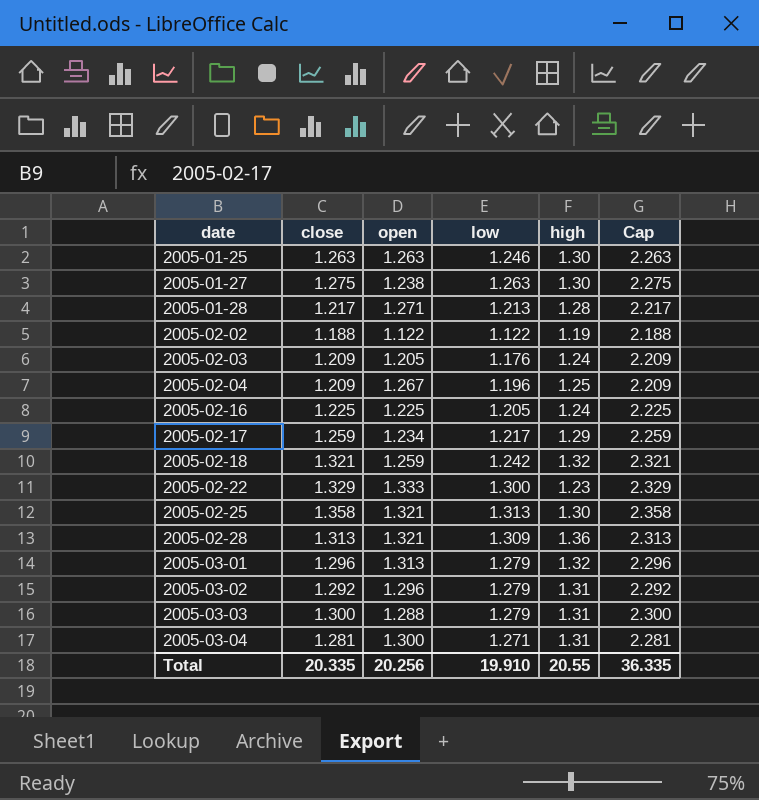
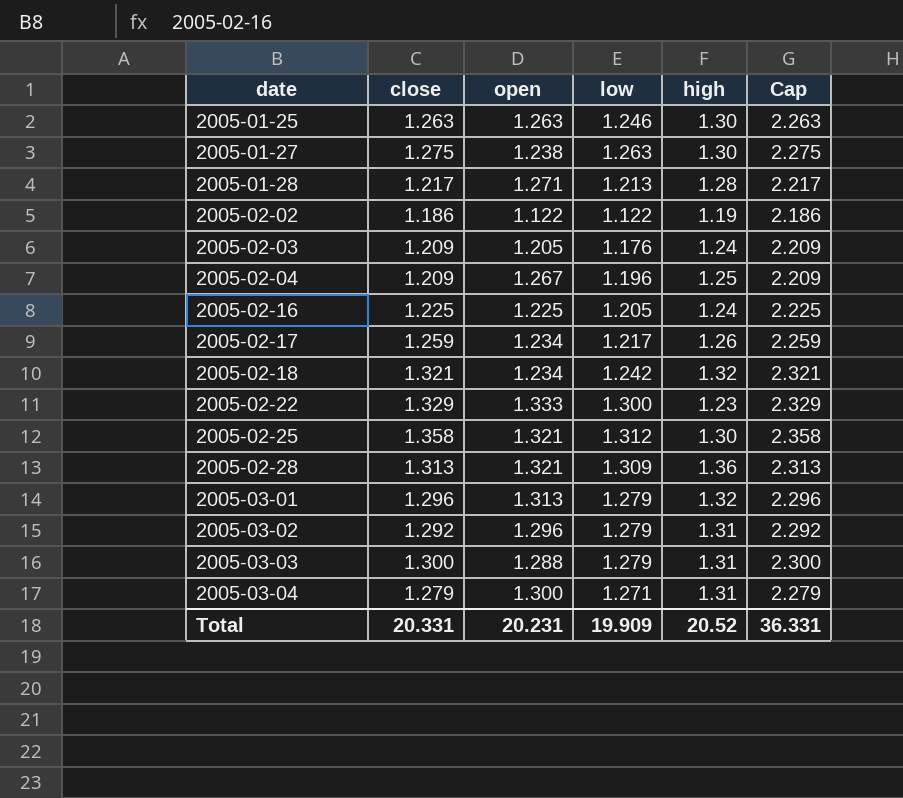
2005-02-02 | close: 1.188 -> 1.186
2005-02-02 | Cap: 2.188 -> 2.186
2005-02-17 | high: 1.29 -> 1.26
2005-02-18 | open: 1.259 -> 1.234
2005-02-25 | low: 1.313 -> 1.312
2005-03-04 | close: 1.281 -> 1.279
2005-03-04 | Cap: 2.281 -> 2.279
Total | close: 20.335 -> 20.331
Total | open: 20.256 -> 20.231
Total | low: 19.910 -> 19.909
Total | high: 20.55 -> 20.52
Total | Cap: 36.335 -> 36.331

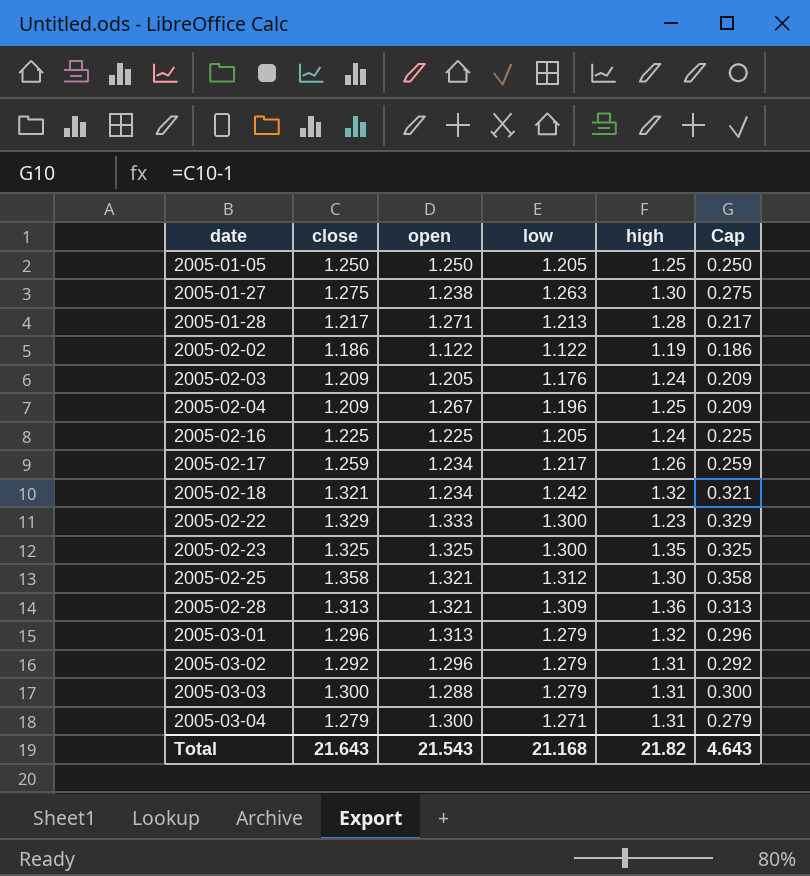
column Cap | formula: [close] + 1 -> [close] - 1
row 2005-01-25: 1.263 | 1.263 | 1.246 | 1.30 | 2.263 -> none
row 2005-01-05: none -> 1.250 | 1.250 | 1.205 | 1.25 | 0.250
row 2005-02-23: none -> 1.325 | 1.325 | 1.300 | 1.35 | 0.325
Total | close: 20.331 -> 21.643
Total | open: 20.231 -> 21.543
Total | low: 19.909 -> 21.168
Total | high: 20.52 -> 21.82
Total | Cap: 36.331 -> 4.643

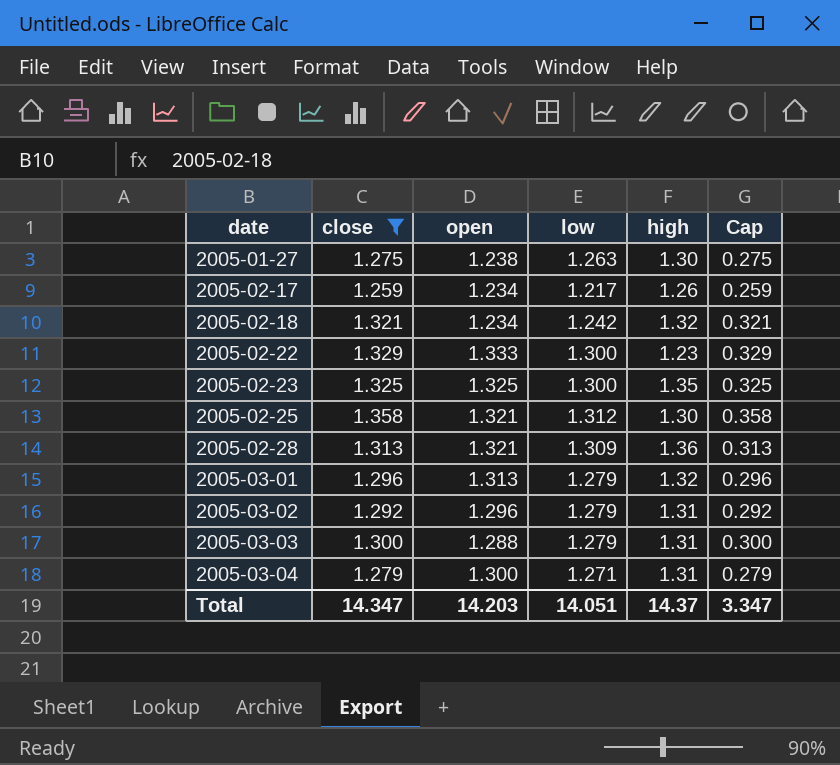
filter: none -> close >= 1.259
Total | close: 21.643 -> 14.347
Total | open: 21.543 -> 14.203
Total | low: 21.168 -> 14.051
Total | high: 21.82 -> 14.37
Total | Cap: 4.643 -> 3.347

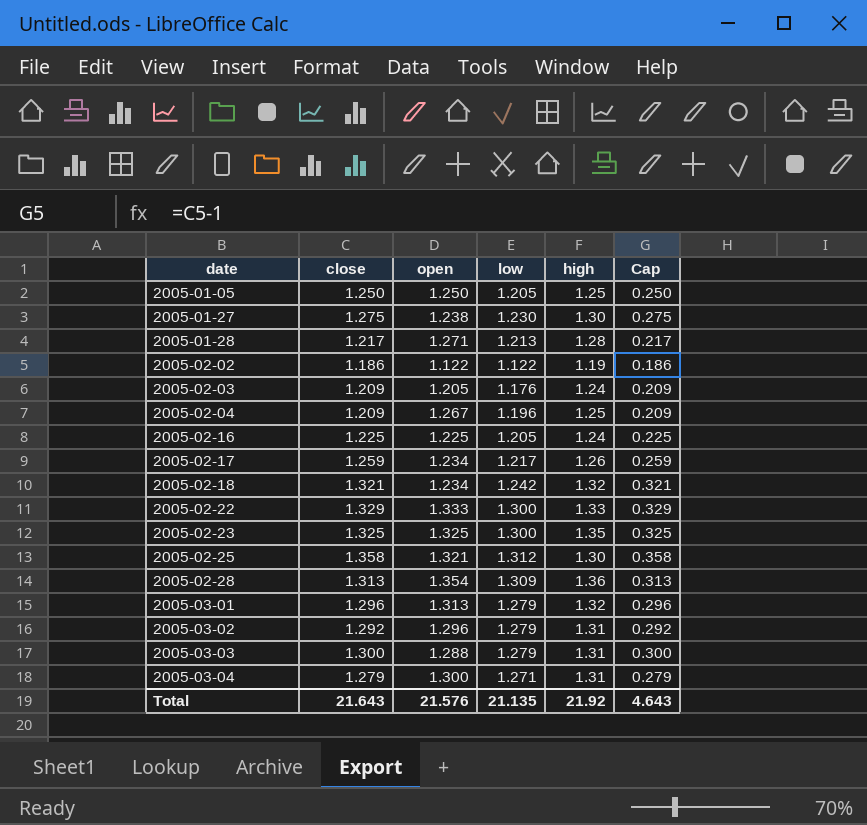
filter: close >= 1.259 -> none
2005-01-27 | low: 1.263 -> 1.230
2005-02-22 | high: 1.23 -> 1.33
2005-02-28 | open: 1.321 -> 1.354
Total | close: 14.347 -> 21.643
Total | open: 14.203 -> 21.576
Total | low: 14.051 -> 21.135
Total | high: 14.37 -> 21.92
Total | Cap: 3.347 -> 4.643

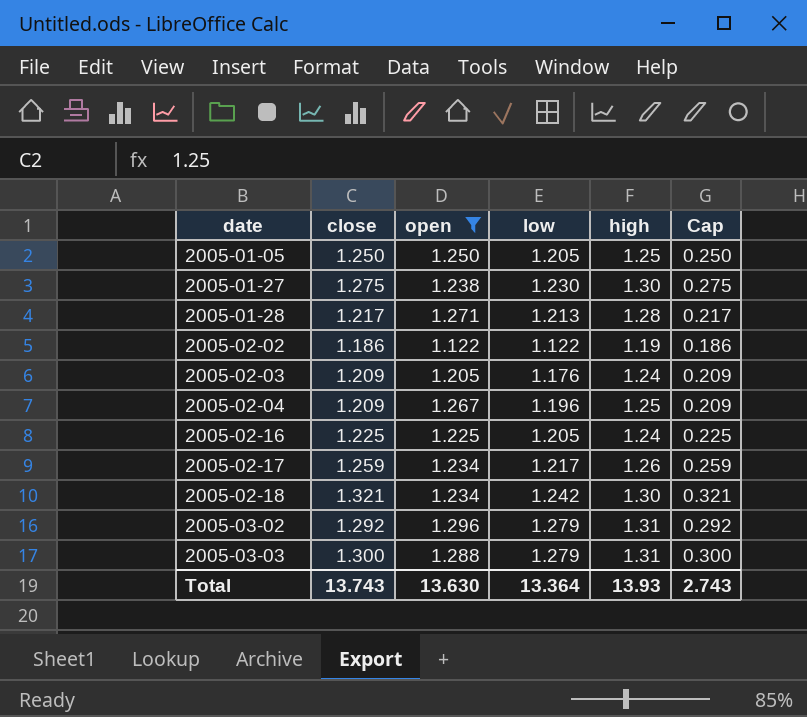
filter: none -> open <= 1.296
2005-02-18 | high: 1.32 -> 1.30
Total | close: 21.643 -> 13.743
Total | open: 21.576 -> 13.630
Total | low: 21.135 -> 13.364
Total | high: 21.92 -> 13.93
Total | Cap: 4.643 -> 2.743

